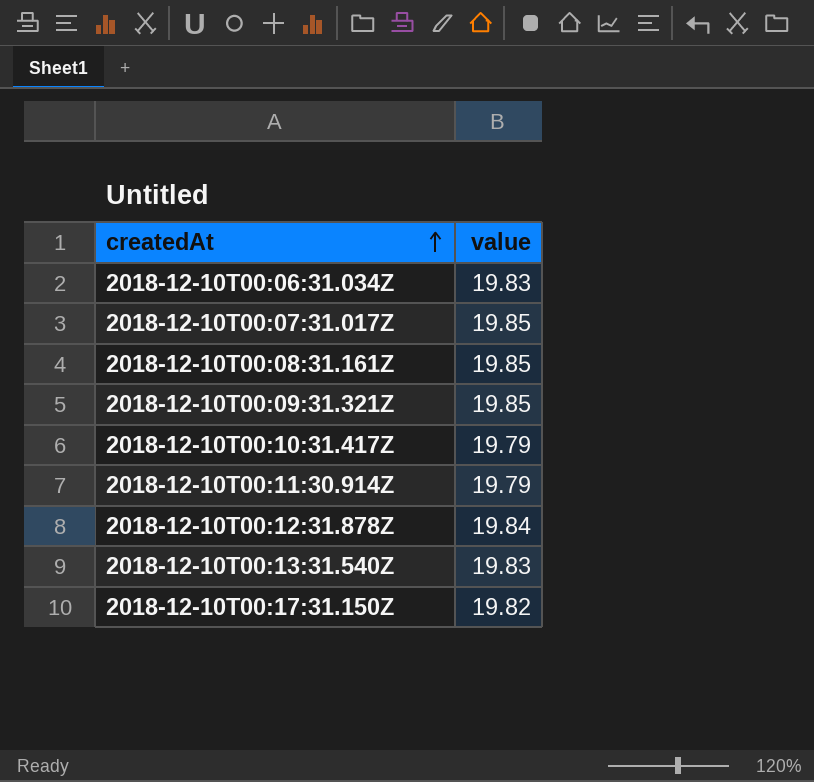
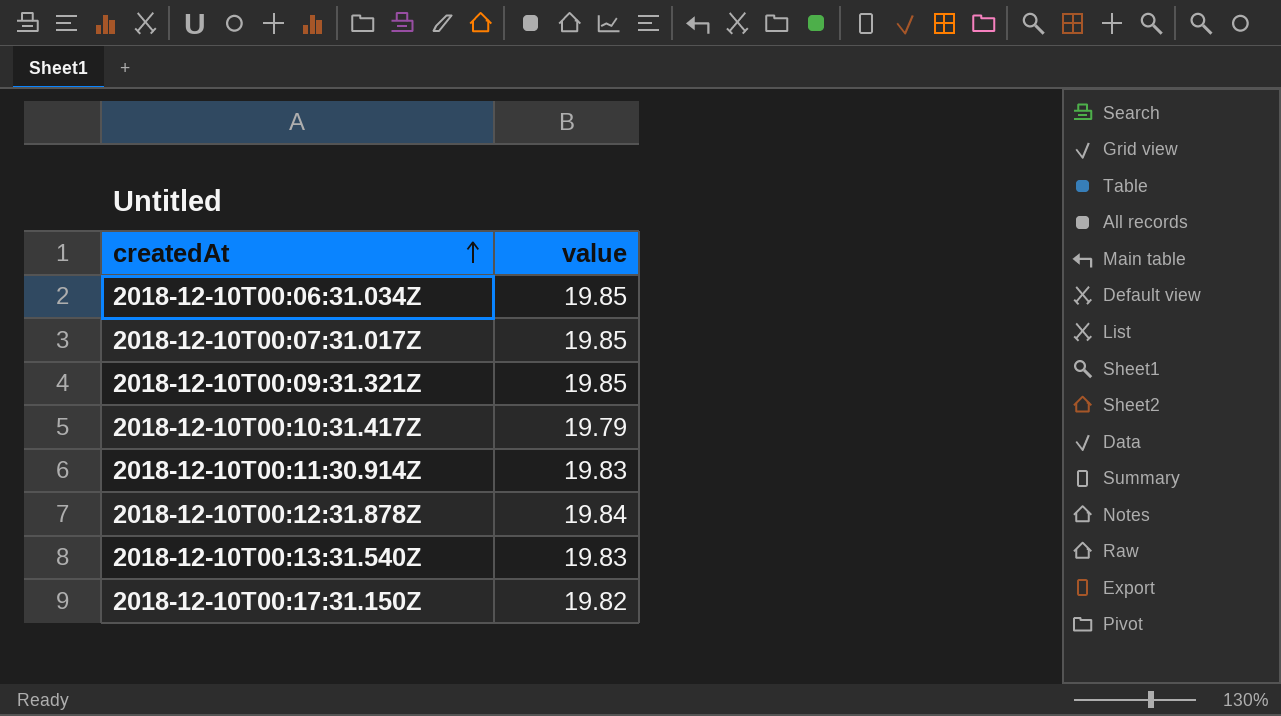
row 2018-12-10T00:08:31.161Z: 19.85 -> none
2018-12-10T00:06:31.034Z | value: 19.83 -> 19.85
2018-12-10T00:11:30.914Z | value: 19.79 -> 19.83

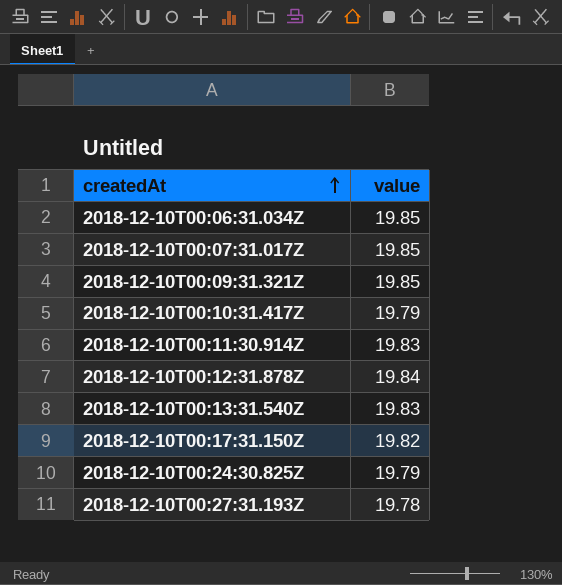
row 2018-12-10T00:24:30.825Z: none -> 19.79
row 2018-12-10T00:27:31.193Z: none -> 19.78

